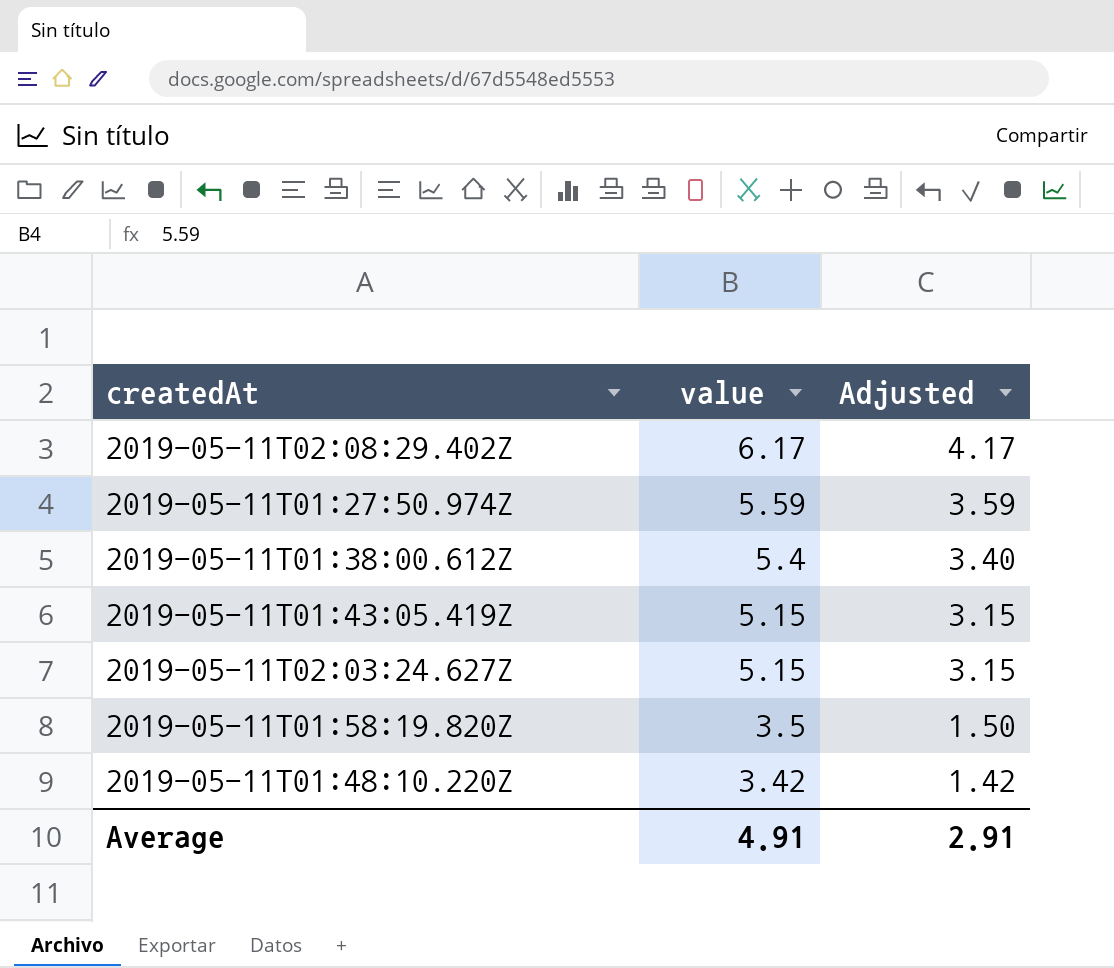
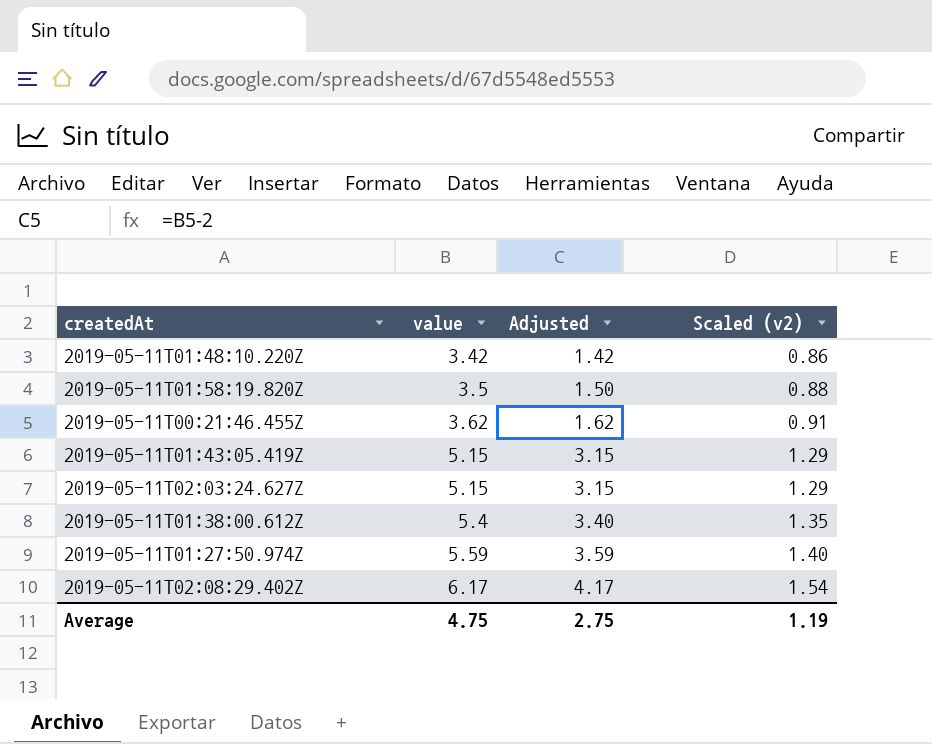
row order: value descending -> value ascending
column Scaled (v2) | formula: none -> [value] * 0.25
row 2019-05-11T00:21:46.455Z: none -> 3.62 | 1.62 | 0.91
Average | value: 4.91 -> 4.75
Average | Adjusted: 2.91 -> 2.75

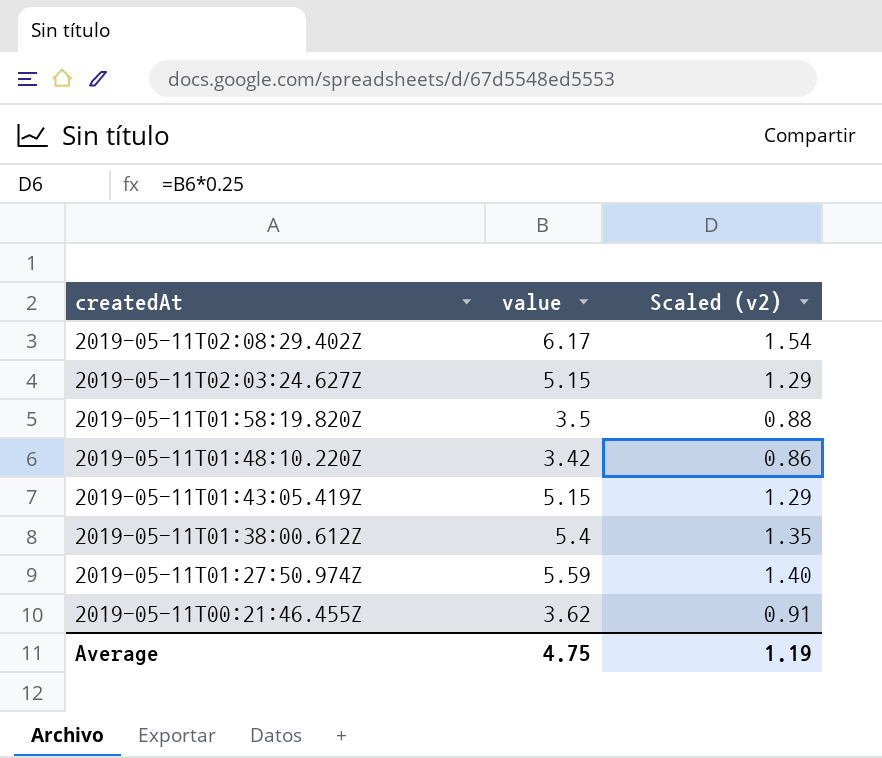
row order: value ascending -> createdAt descending
column Adjusted | formula: [value] - 2 -> none

